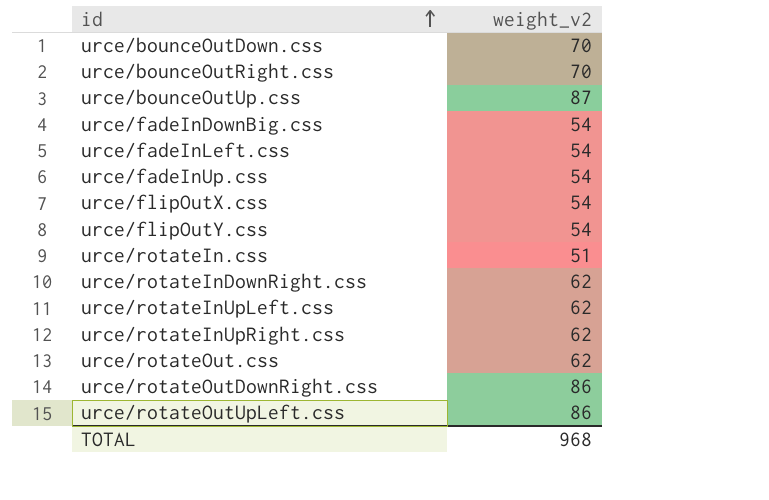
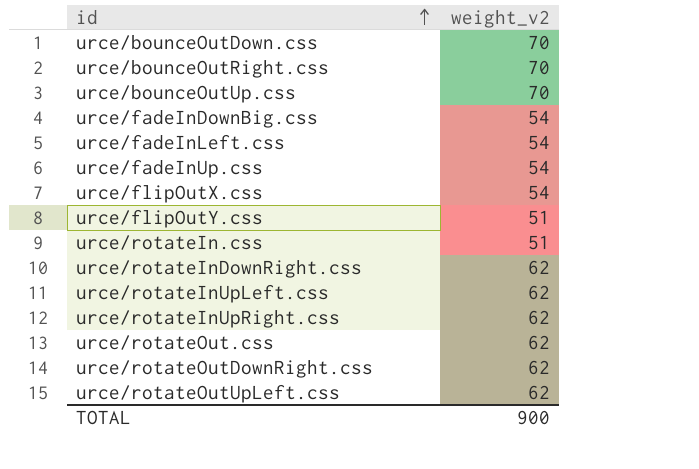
urce/bounceOutUp.css | weight_v2: 87 -> 70
urce/flipOutY.css | weight_v2: 54 -> 51
urce/rotateOutDownRight.css | weight_v2: 86 -> 62
urce/rotateOutUpLeft.css | weight_v2: 86 -> 62
TOTAL | weight_v2: 968 -> 900

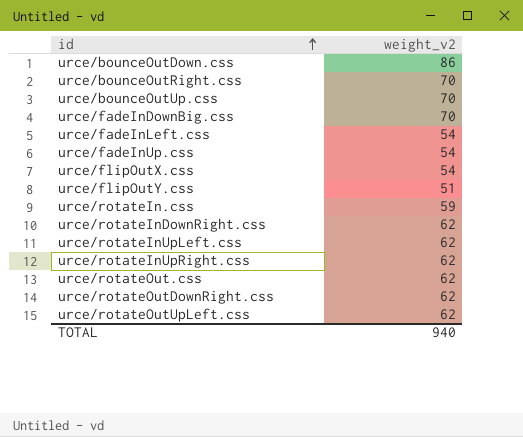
urce/bounceOutDown.css | weight_v2: 70 -> 86
urce/fadeInDownBig.css | weight_v2: 54 -> 70
urce/rotateIn.css | weight_v2: 51 -> 59
TOTAL | weight_v2: 900 -> 940

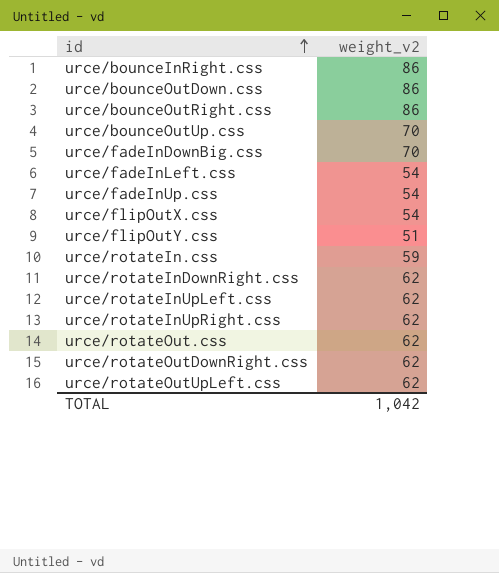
row urce/bounceInRight.css: none -> 86
urce/bounceOutRight.css | weight_v2: 70 -> 86
TOTAL | weight_v2: 940 -> 1,042

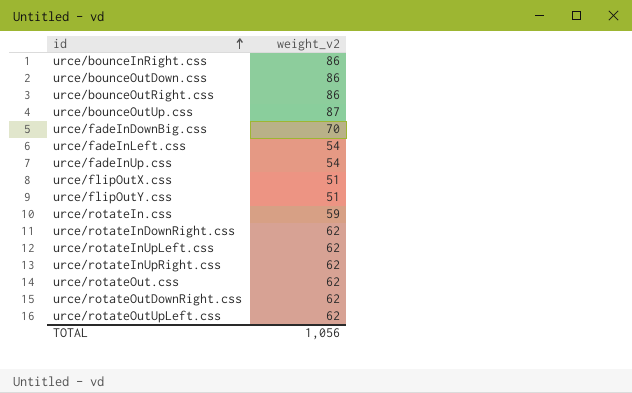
urce/bounceOutUp.css | weight_v2: 70 -> 87
urce/flipOutX.css | weight_v2: 54 -> 51
TOTAL | weight_v2: 1,042 -> 1,056

